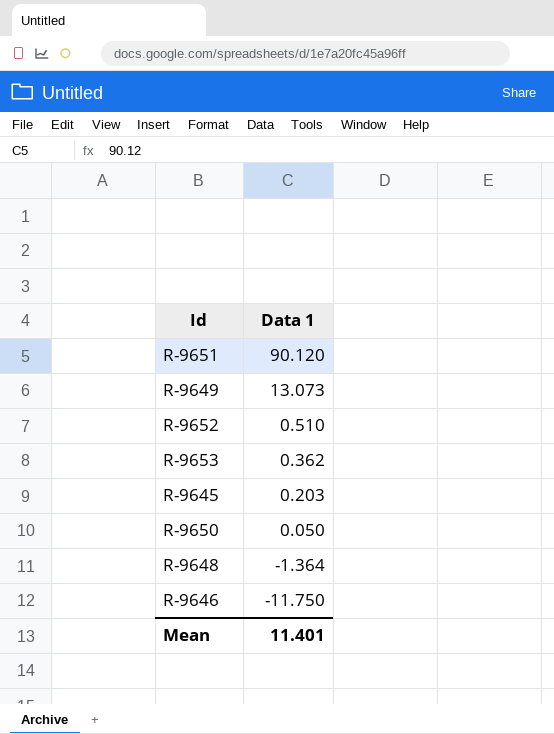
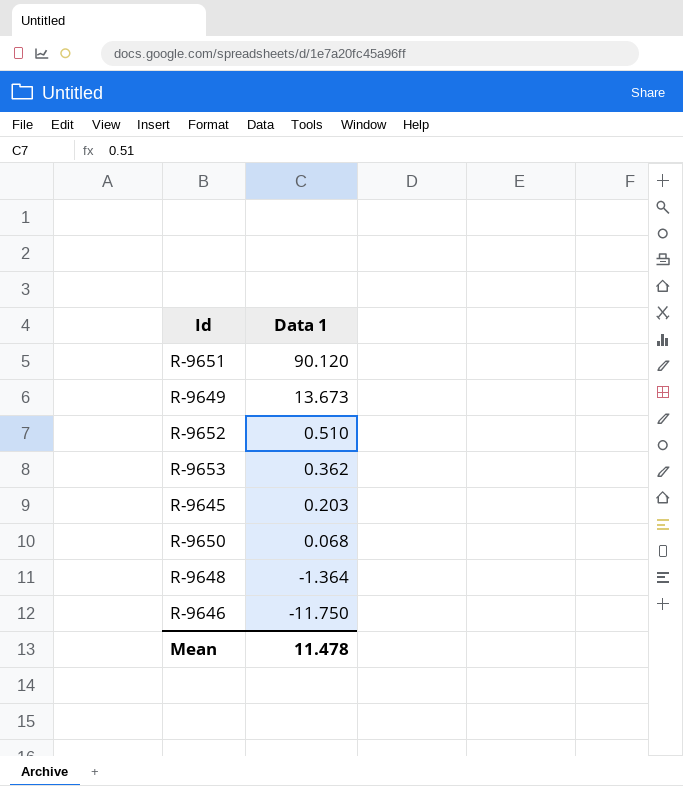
R-9649 | Data 1: 13.073 -> 13.673
R-9650 | Data 1: 0.050 -> 0.068
Mean | Data 1: 11.401 -> 11.478

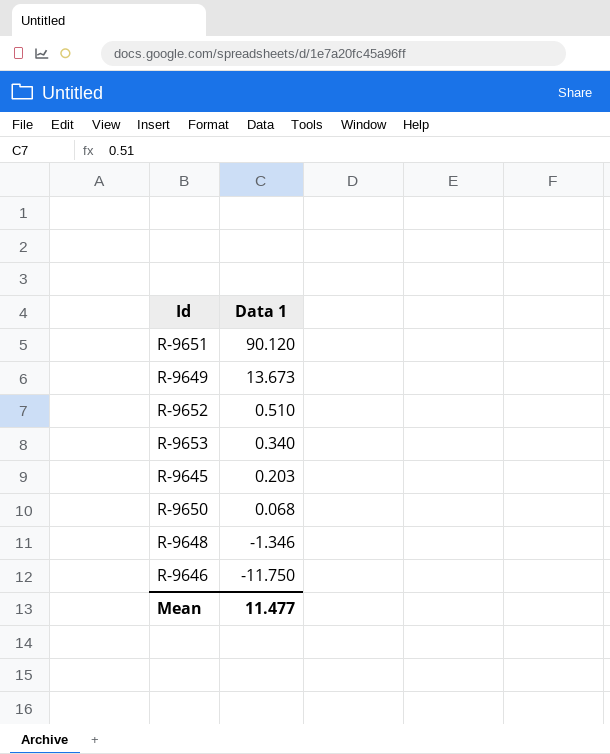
R-9653 | Data 1: 0.362 -> 0.340
R-9648 | Data 1: -1.364 -> -1.346
Mean | Data 1: 11.478 -> 11.477

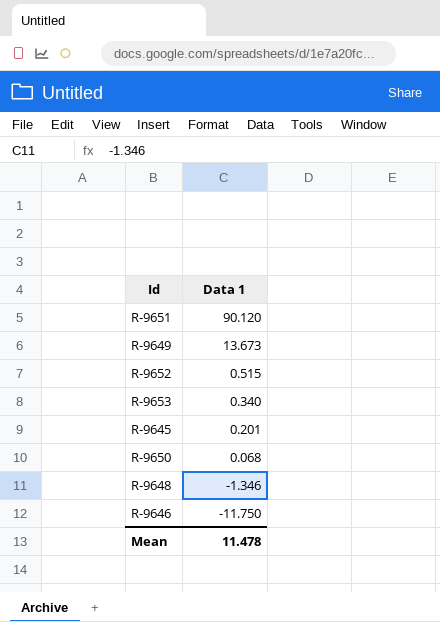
R-9652 | Data 1: 0.510 -> 0.515
R-9645 | Data 1: 0.203 -> 0.201
Mean | Data 1: 11.477 -> 11.478

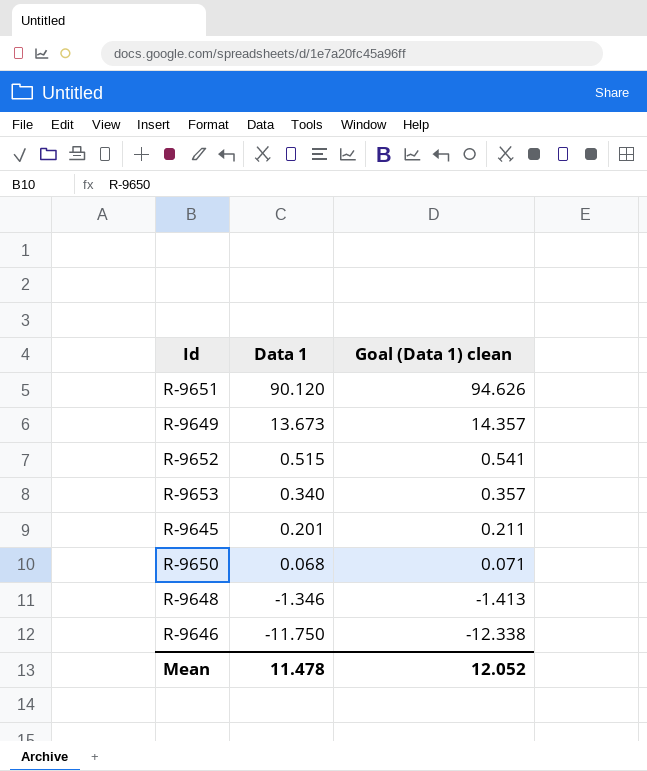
column Goal (Data 1) clean | formula: none -> [Data 1] * 1.05

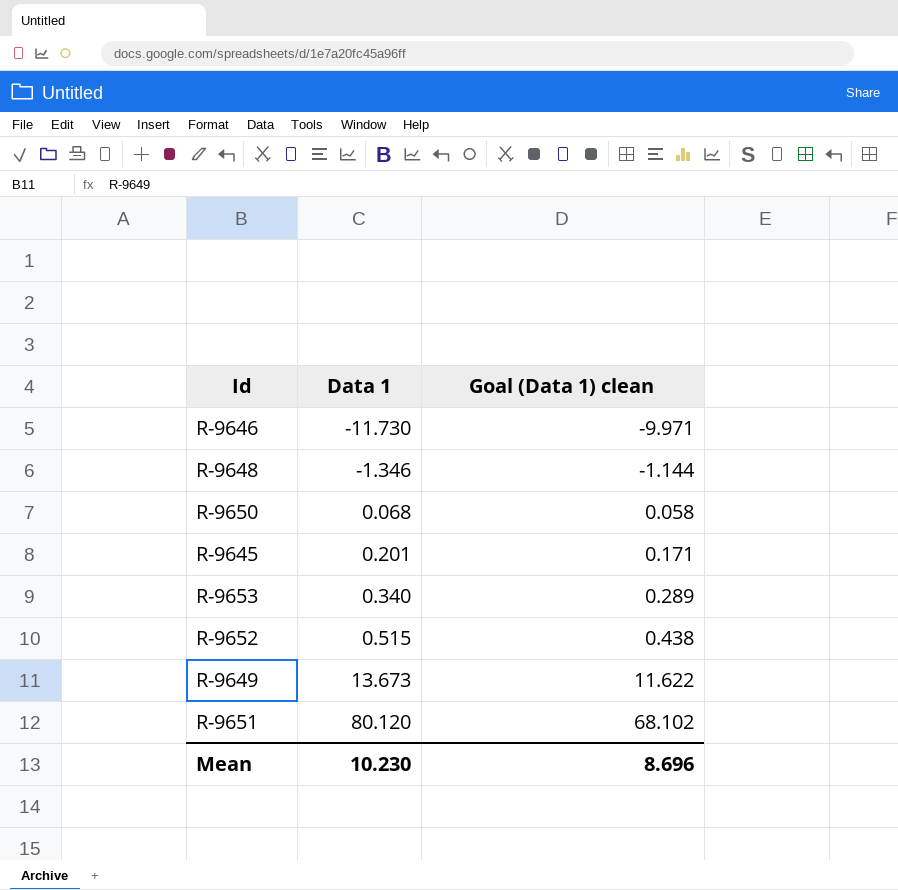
row order: Data 1 descending -> Data 1 ascending
column Goal (Data 1) clean | formula: [Data 1] * 1.05 -> [Data 1] * 0.85
R-9646 | Data 1: -11.750 -> -11.730
R-9651 | Data 1: 90.120 -> 80.120
Mean | Data 1: 11.478 -> 10.230
Mean | Goal (Data 1) clean: 12.052 -> 8.696

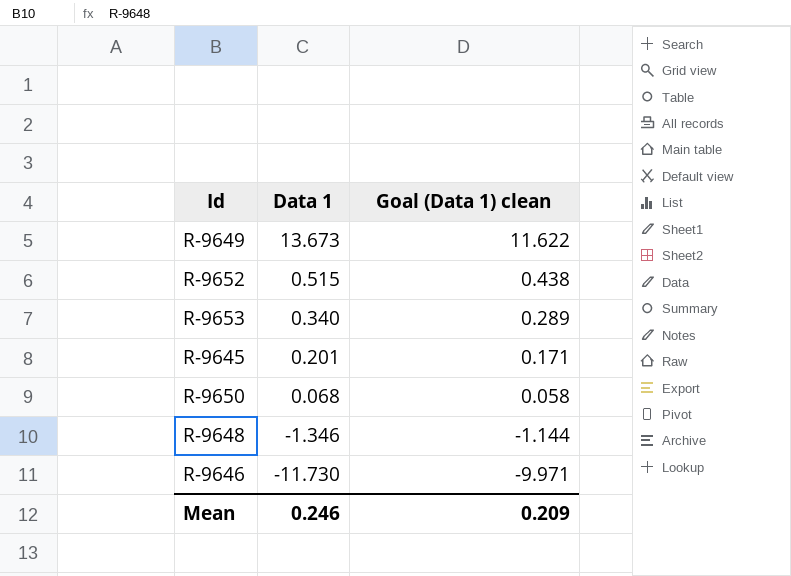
row order: Data 1 ascending -> Data 1 descending
row R-9651: 80.120 | 68.102 -> none
Mean | Data 1: 10.230 -> 0.246
Mean | Goal (Data 1) clean: 8.696 -> 0.209

